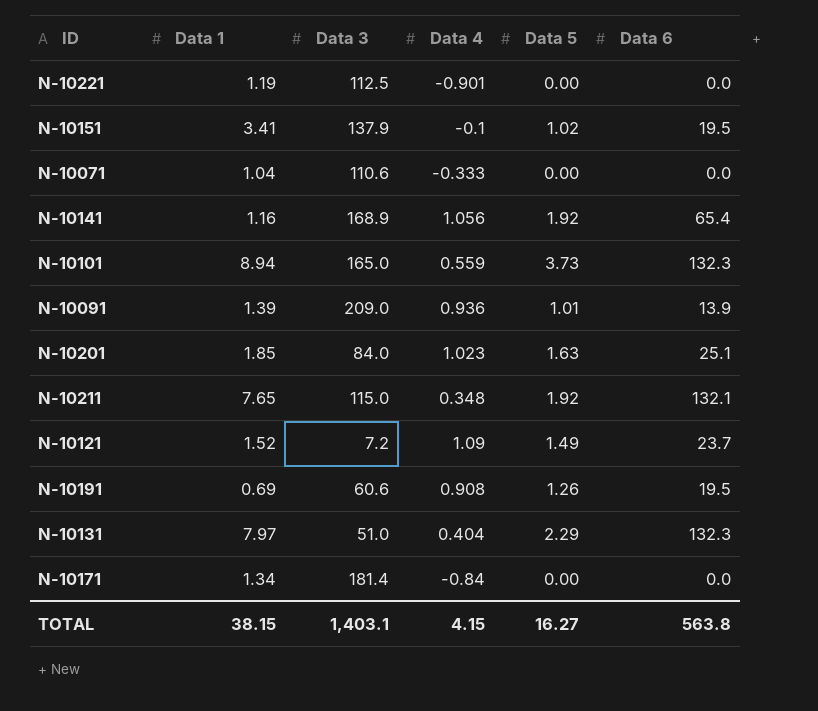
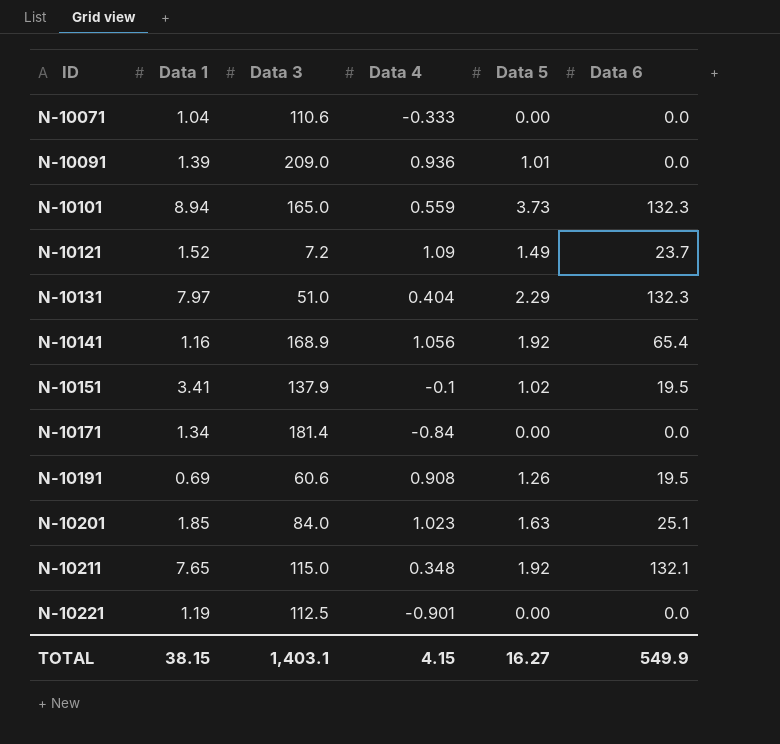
row order: none -> ID ascending
N-10091 | Data 6: 13.9 -> 0.0
TOTAL | Data 6: 563.8 -> 549.9

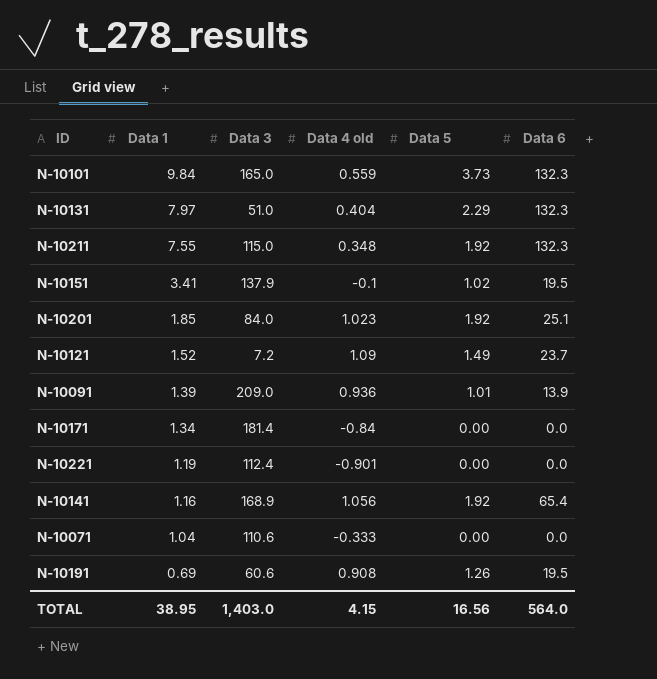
row order: ID ascending -> Data 1 descending
column name: Data 4 -> Data 4 old
N-10101 | Data 1: 8.94 -> 9.84
N-10211 | Data 1: 7.65 -> 7.55
N-10211 | Data 6: 132.1 -> 132.3
N-10201 | Data 5: 1.63 -> 1.92
N-10091 | Data 6: 0.0 -> 13.9
N-10221 | Data 3: 112.5 -> 112.4
TOTAL | Data 1: 38.15 -> 38.95
TOTAL | Data 3: 1,403.1 -> 1,403.0
TOTAL | Data 5: 16.27 -> 16.56
TOTAL | Data 6: 549.9 -> 564.0

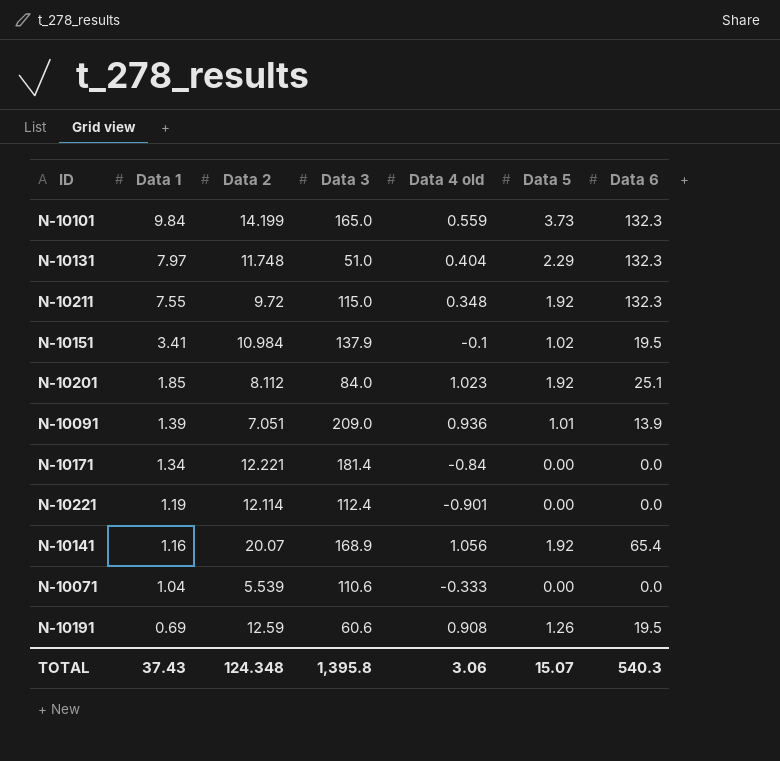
column Data 2 | position: none -> 3
row N-10121: 1.52 | 7.2 | 1.09 | 1.49 | 23.7 -> none
TOTAL | Data 1: 38.95 -> 37.43
TOTAL | Data 3: 1,403.0 -> 1,395.8
TOTAL | Data 4 old: 4.15 -> 3.06
TOTAL | Data 5: 16.56 -> 15.07
TOTAL | Data 6: 564.0 -> 540.3

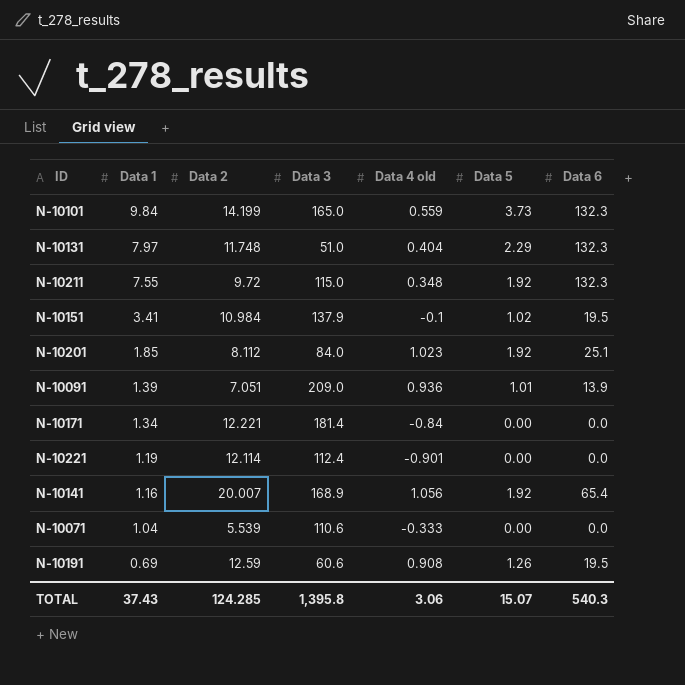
N-10141 | Data 2: 20.07 -> 20.007
TOTAL | Data 2: 124.348 -> 124.285

